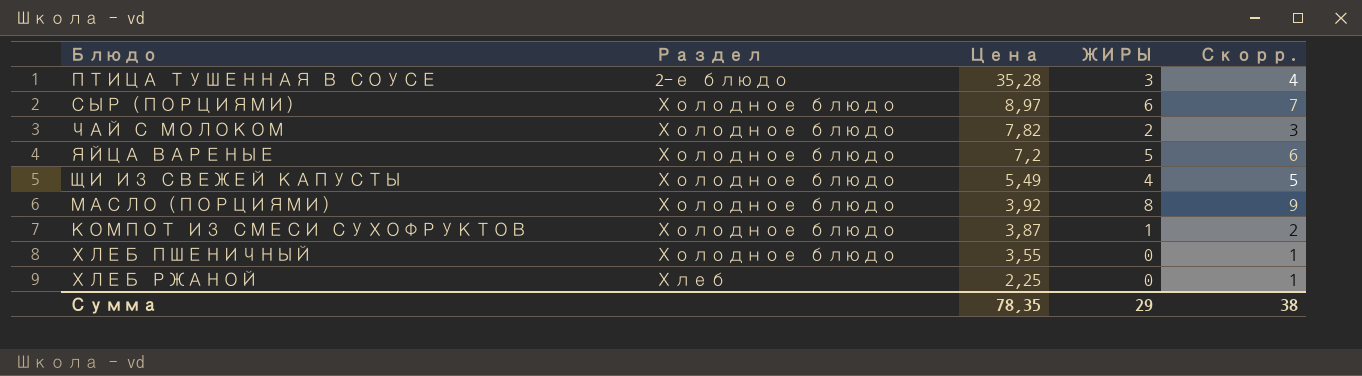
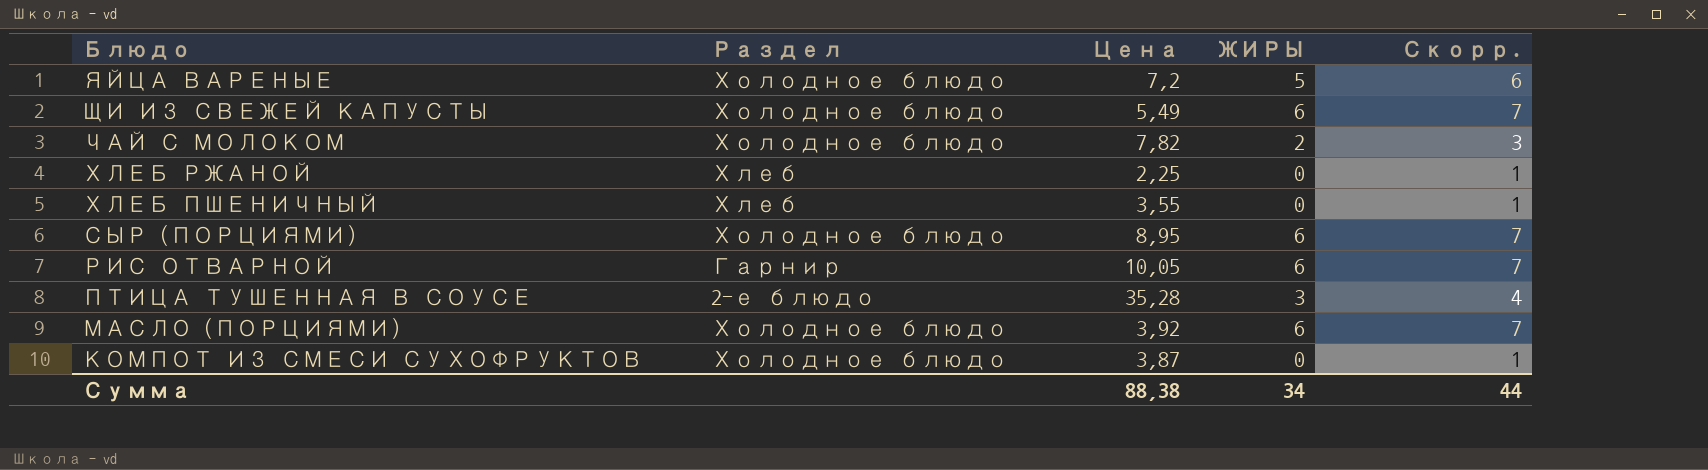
row order: Цена descending -> Блюдо descending
ЩИ ИЗ СВЕЖЕЙ КАПУСТЫ | ЖИРЫ: 4 -> 6
ЩИ ИЗ СВЕЖЕЙ КАПУСТЫ | Скорр.: 5 -> 7
ХЛЕБ ПШЕНИЧНЫЙ | Раздел: Холодное блюдо -> Хлеб
СЫР (ПОРЦИЯМИ) | Цена: 8,97 -> 8,95
row РИС ОТВАРНОЙ: none -> Гарнир | 10,05 | 6 | 7
МАСЛО (ПОРЦИЯМИ) | ЖИРЫ: 8 -> 6
МАСЛО (ПОРЦИЯМИ) | Скорр.: 9 -> 7
КОМПОТ ИЗ СМЕСИ СУХОФРУКТОВ | ЖИРЫ: 1 -> 0
КОМПОТ ИЗ СМЕСИ СУХОФРУКТОВ | Скорр.: 2 -> 1
Сумма | Цена: 78,35 -> 88,38
Сумма | ЖИРЫ: 29 -> 34
Сумма | Скорр.: 38 -> 44

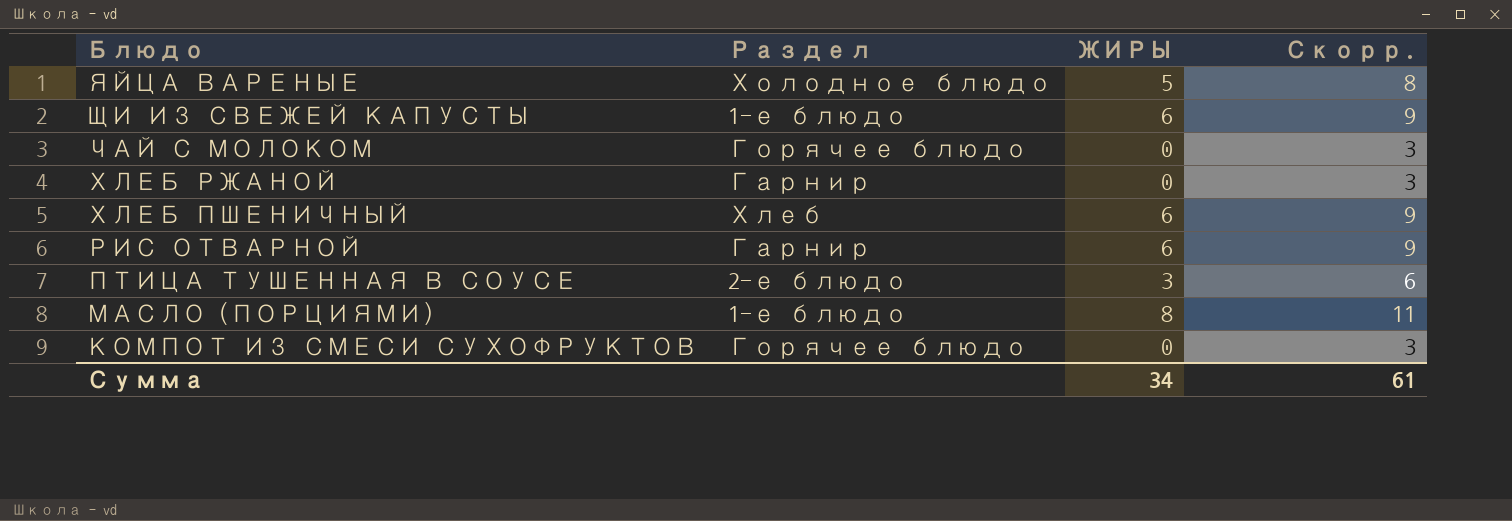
column Цена | position: 3 -> none
column Скорр. | formula: [ЖИРЫ] + 1 -> [ЖИРЫ] + 3
row СЫР (ПОРЦИЯМИ): Холодное блюдо | 8,95 | 6 | 7 -> none
ЩИ ИЗ СВЕЖЕЙ КАПУСТЫ | Раздел: Холодное блюдо -> 1-е блюдо
ЧАЙ С МОЛОКОМ | Раздел: Холодное блюдо -> Горячее блюдо
ЧАЙ С МОЛОКОМ | ЖИРЫ: 2 -> 0
ХЛЕБ РЖАНОЙ | Раздел: Хлеб -> Гарнир
ХЛЕБ ПШЕНИЧНЫЙ | ЖИРЫ: 0 -> 6
МАСЛО (ПОРЦИЯМИ) | Раздел: Холодное блюдо -> 1-е блюдо
МАСЛО (ПОРЦИЯМИ) | ЖИРЫ: 6 -> 8
КОМПОТ ИЗ СМЕСИ СУХОФРУКТОВ | Раздел: Холодное блюдо -> Горячее блюдо
Сумма | Скорр.: 44 -> 61

